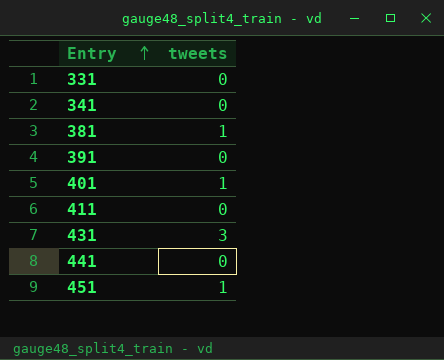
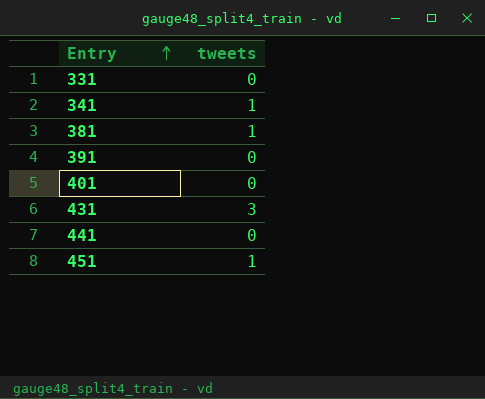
row 411: 0 -> none
341 | tweets: 0 -> 1
401 | tweets: 1 -> 0

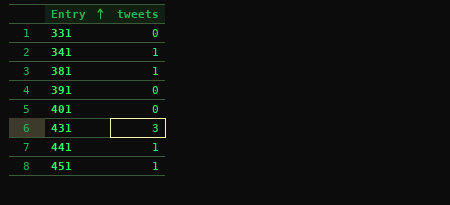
441 | tweets: 0 -> 1

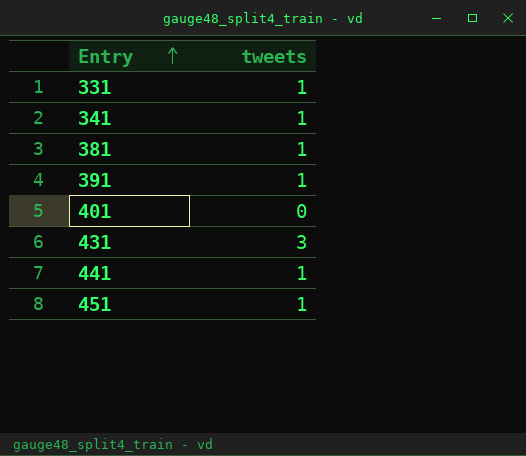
331 | tweets: 0 -> 1
391 | tweets: 0 -> 1

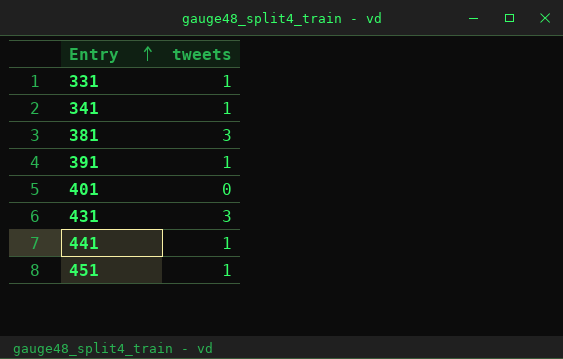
381 | tweets: 1 -> 3

